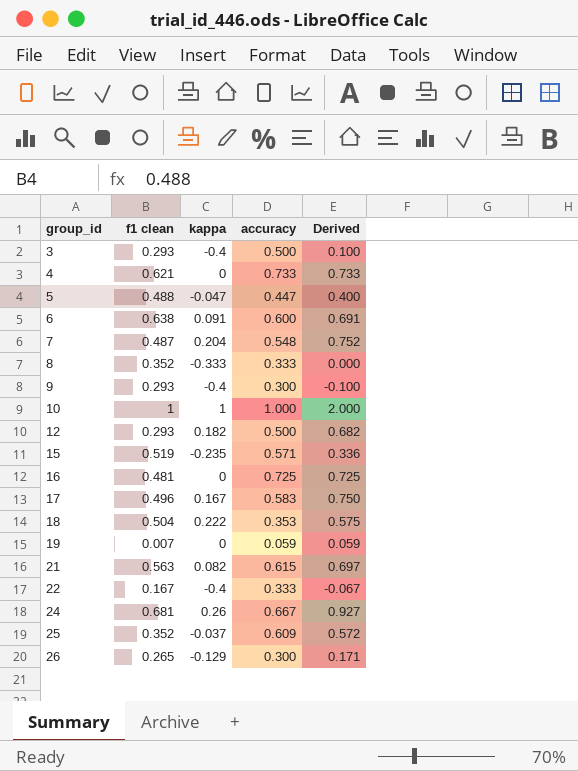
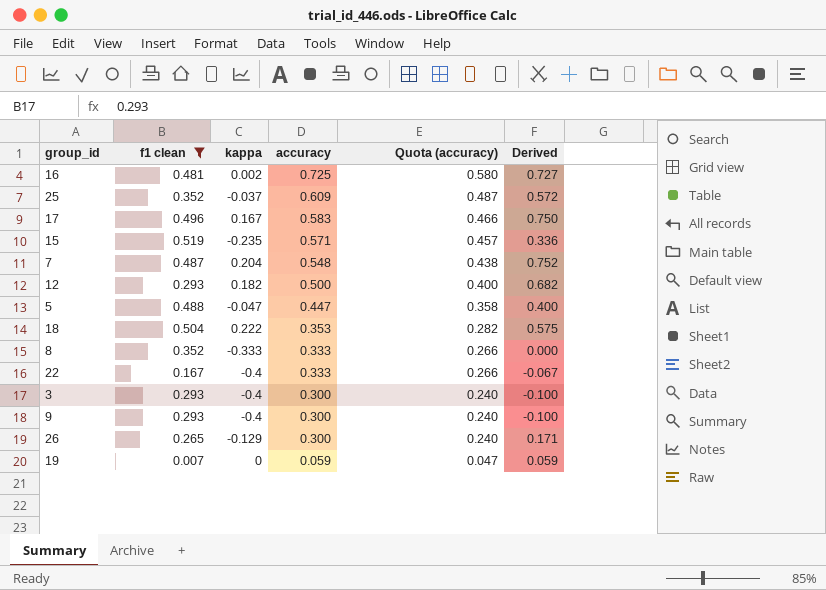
filter: none -> f1 clean <= 0.519
row order: group_id ascending -> accuracy descending
column Quota (accuracy) | formula: none -> [accuracy] * 0.8
16 | kappa: 0 -> 0.002
16 | Derived: 0.725 -> 0.727
3 | accuracy: 0.500 -> 0.300
3 | Derived: 0.100 -> -0.100

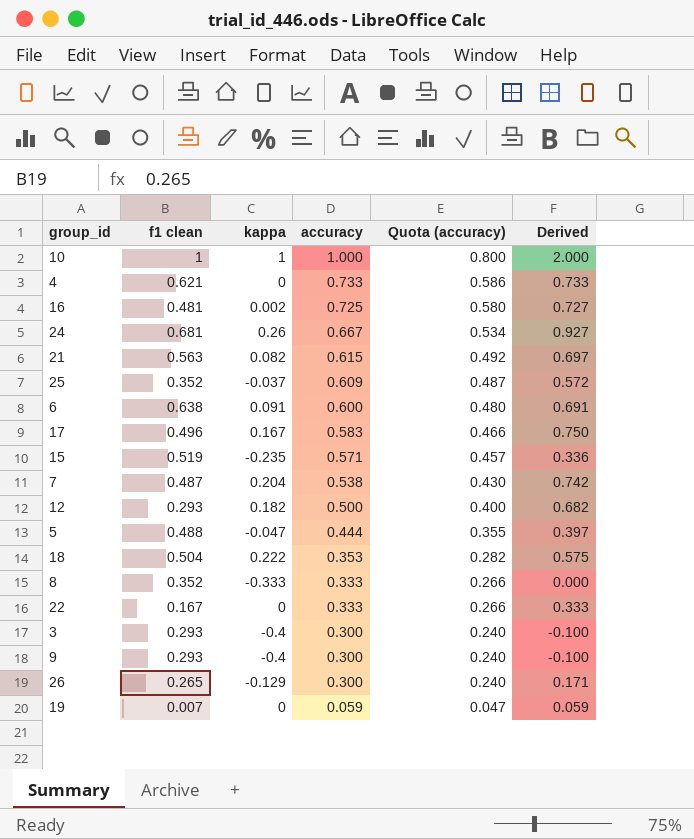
filter: f1 clean <= 0.519 -> none
7 | accuracy: 0.548 -> 0.538
7 | Quota (accuracy): 0.438 -> 0.430
7 | Derived: 0.752 -> 0.742
5 | accuracy: 0.447 -> 0.444
5 | Quota (accuracy): 0.358 -> 0.355
5 | Derived: 0.400 -> 0.397
22 | kappa: -0.4 -> 0
22 | Derived: -0.067 -> 0.333

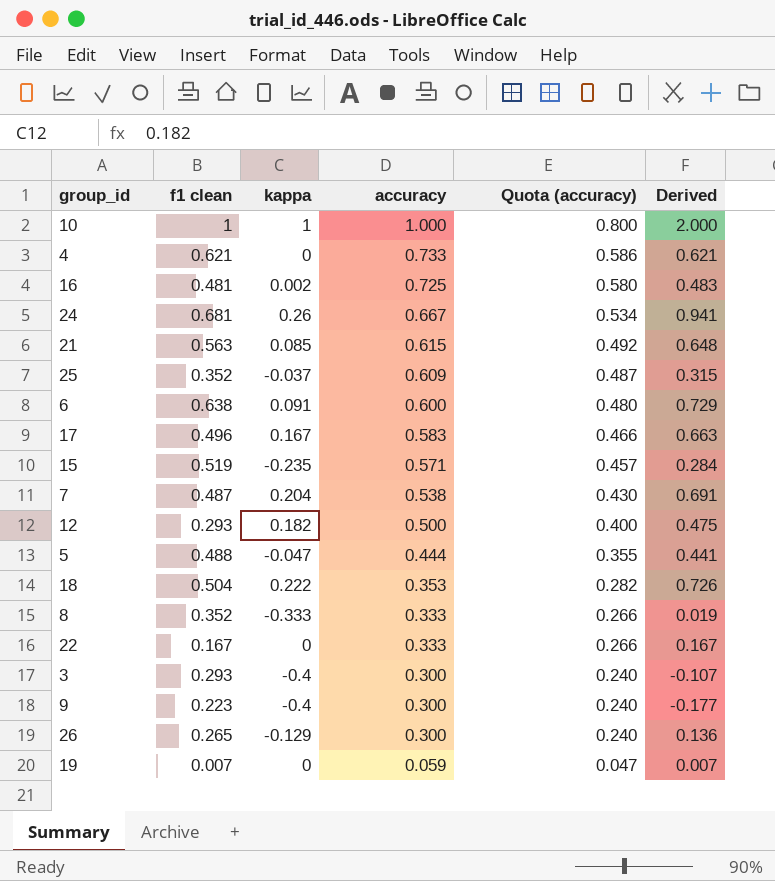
column Derived | formula: [kappa] + [accuracy] -> [f1 clean] + [kappa]
21 | kappa: 0.082 -> 0.085
9 | f1 clean: 0.293 -> 0.223

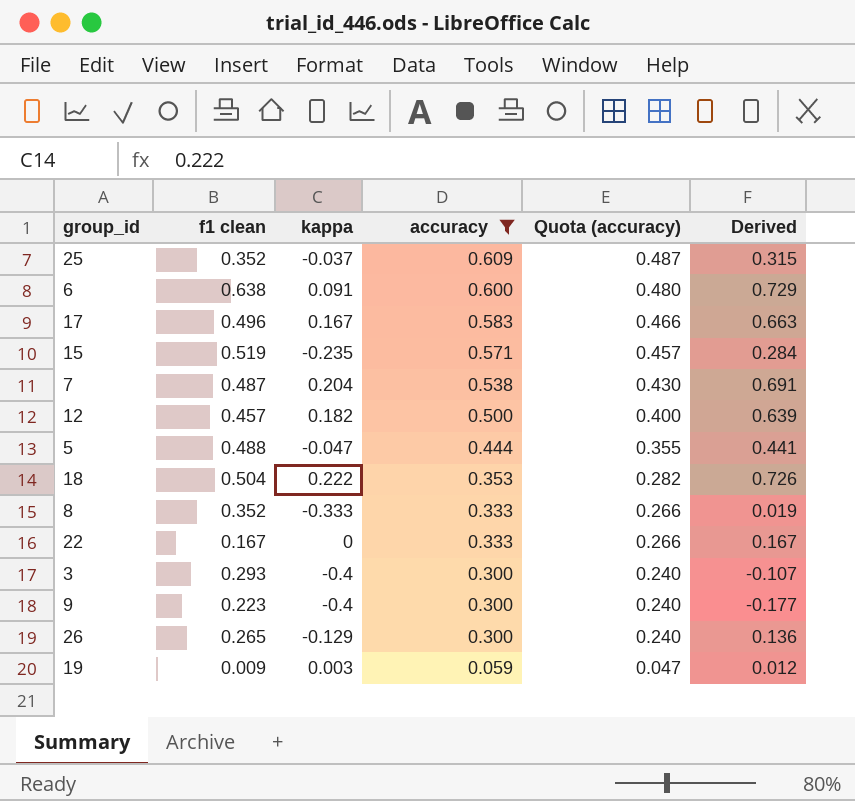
filter: none -> accuracy <= 0.609
12 | f1 clean: 0.293 -> 0.457
12 | Derived: 0.475 -> 0.639
19 | f1 clean: 0.007 -> 0.009
19 | kappa: 0 -> 0.003
19 | Derived: 0.007 -> 0.012

